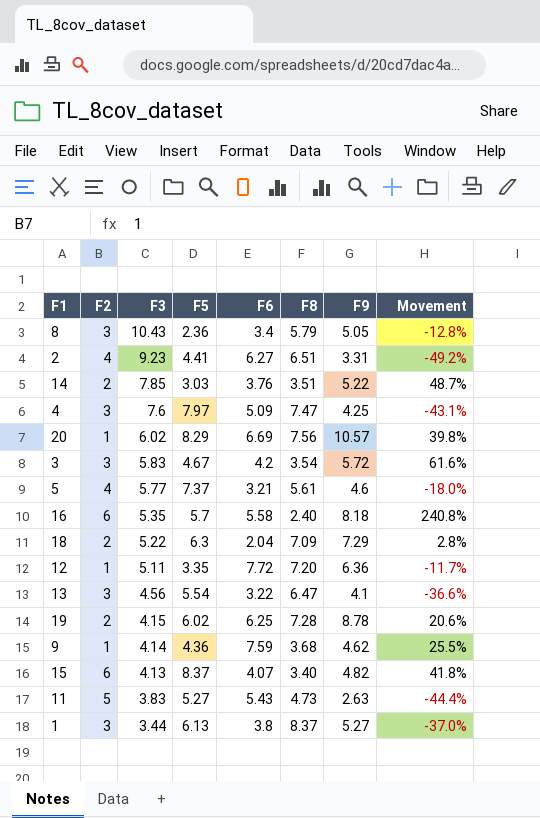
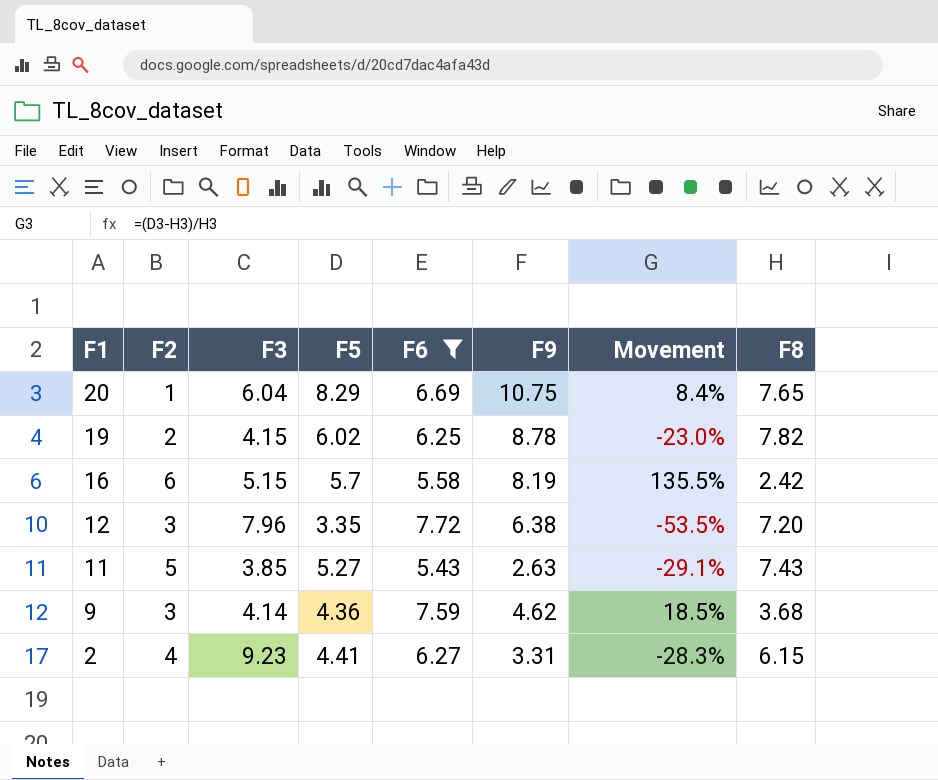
filter: none -> F6 >= 5.43
row order: F3 descending -> F1 descending
column Movement | formula: ([F9] - [F8]) / [F8] -> ([F5] - [F8]) / [F8]
column F8 | position: 6 -> 8
20 | F3: 6.02 -> 6.04
20 | F9: 10.57 -> 10.75
20 | F8: 7.56 -> 7.65
19 | F8: 7.28 -> 7.82
16 | F3: 5.35 -> 5.15
16 | F9: 8.18 -> 8.19
16 | F8: 2.40 -> 2.42
12 | F2: 1 -> 3
12 | F3: 5.11 -> 7.96
12 | F9: 6.36 -> 6.38
11 | F3: 3.83 -> 3.85
11 | F8: 4.73 -> 7.43
9 | F2: 1 -> 3
2 | F8: 6.51 -> 6.15

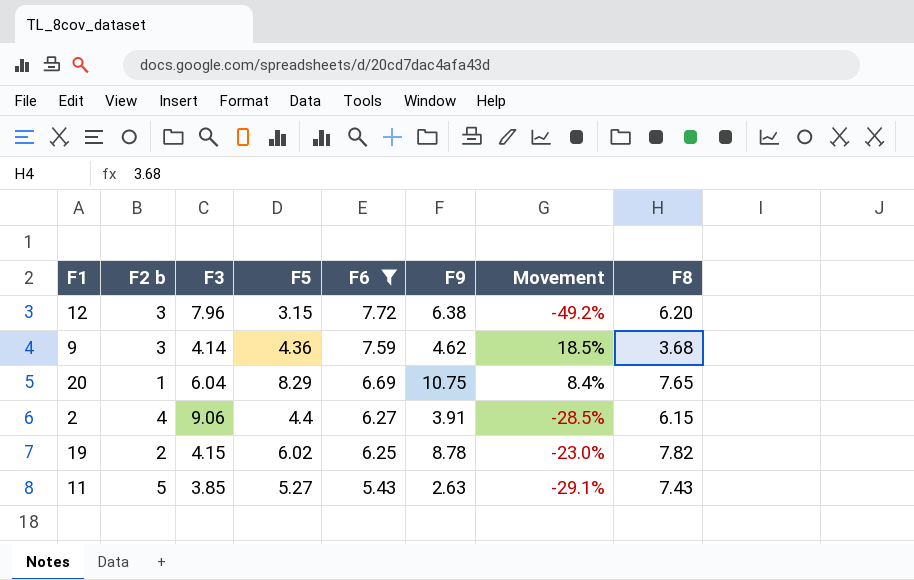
row order: F1 descending -> F6 descending
column name: F2 -> F2 b
row 16: 6 | 5.15 | 5.7 | 5.58 | 8.19 | 135.5% | 2.42 -> none
12 | F5: 3.35 -> 3.15
12 | Movement: -53.5% -> -49.2%
12 | F8: 7.20 -> 6.20
2 | F3: 9.23 -> 9.06
2 | F5: 4.41 -> 4.4
2 | F9: 3.31 -> 3.91
2 | Movement: -28.3% -> -28.5%

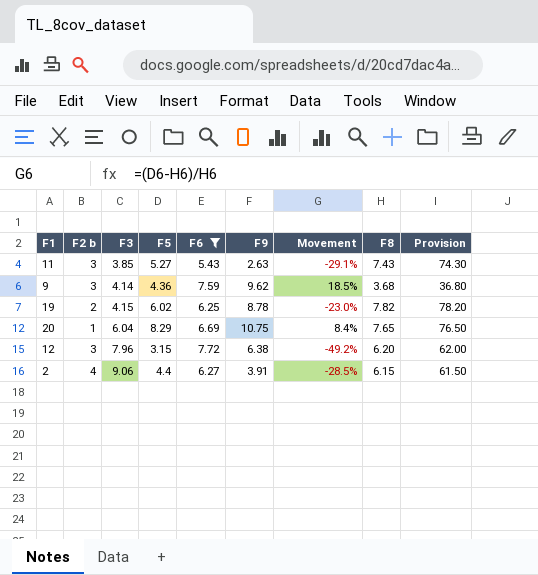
row order: F6 descending -> F3 ascending
column Provision | formula: none -> [F8] * 10
11 | F2 b: 5 -> 3
9 | F9: 4.62 -> 9.62

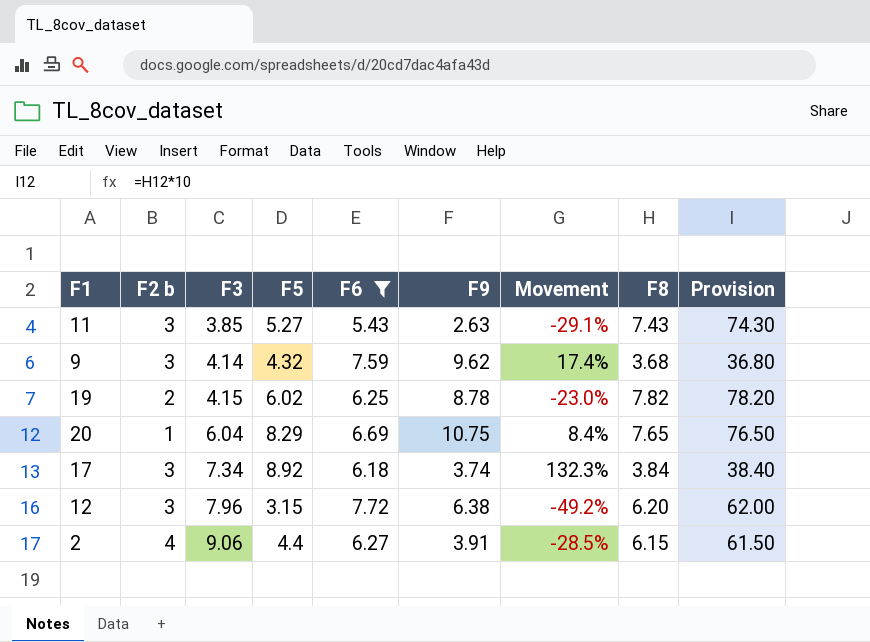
9 | F5: 4.36 -> 4.32
9 | Movement: 18.5% -> 17.4%
row 17: none -> 3 | 7.34 | 8.92 | 6.18 | 3.74 | 132.3% | 3.84 | 38.40

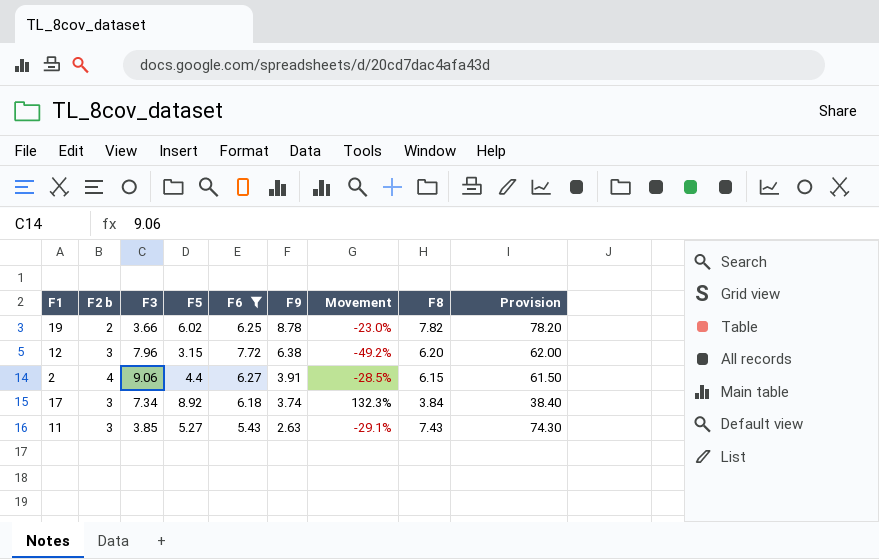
row order: F3 ascending -> F9 descending
row 9: 3 | 4.14 | 4.32 | 7.59 | 9.62 | 17.4% | 3.68 | 36.80 -> none
row 20: 1 | 6.04 | 8.29 | 6.69 | 10.75 | 8.4% | 7.65 | 76.50 -> none
19 | F3: 4.15 -> 3.66

